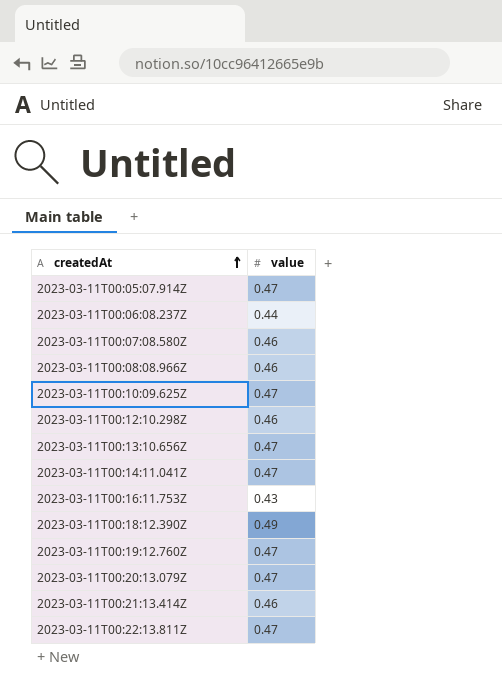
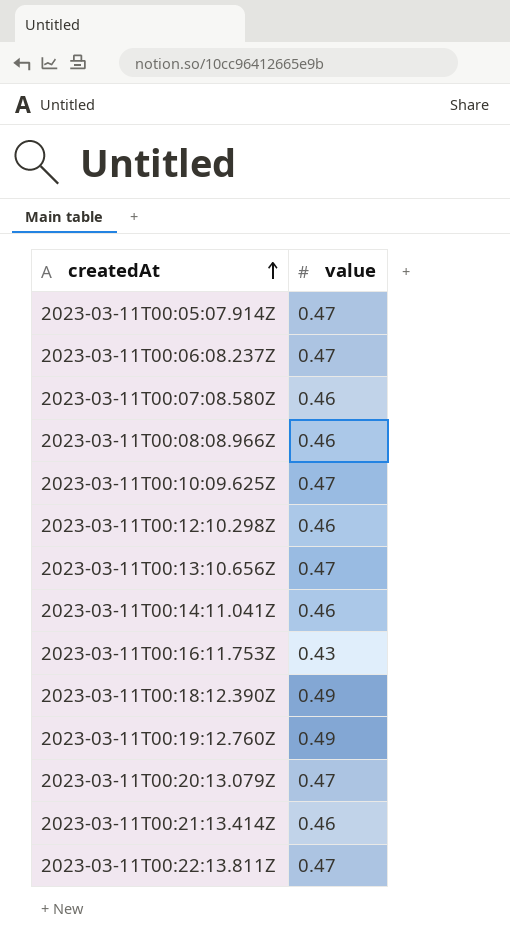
2023-03-11T00:06:08.237Z | value: 0.44 -> 0.47
2023-03-11T00:14:11.041Z | value: 0.47 -> 0.46
2023-03-11T00:19:12.760Z | value: 0.47 -> 0.49

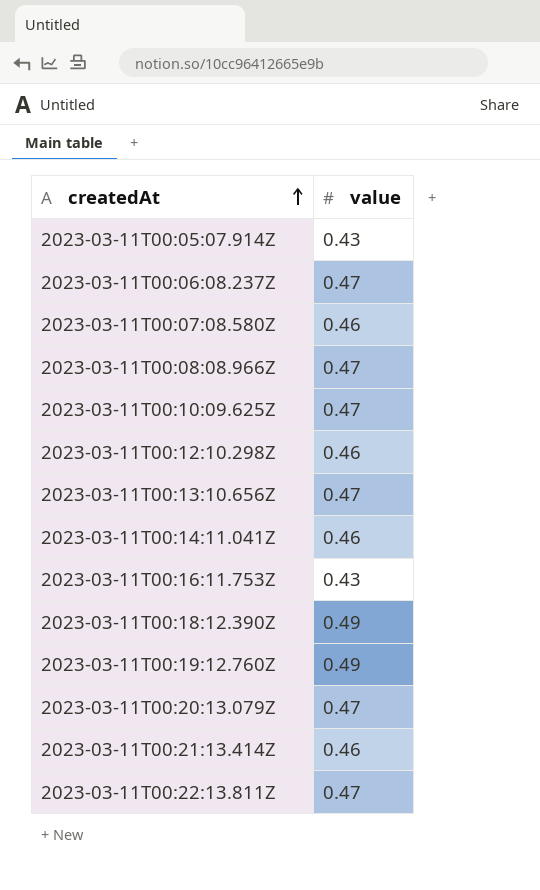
2023-03-11T00:05:07.914Z | value: 0.47 -> 0.43
2023-03-11T00:08:08.966Z | value: 0.46 -> 0.47

